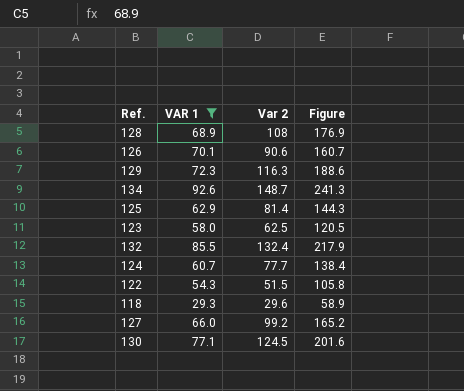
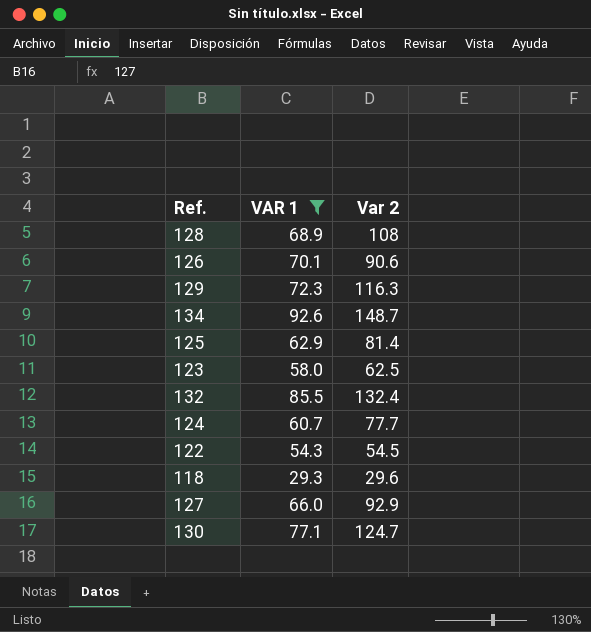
column Figure | formula: [VAR 1] + [Var 2] -> none
122 | Var 2: 51.5 -> 54.5
127 | Var 2: 99.2 -> 92.9
130 | Var 2: 124.5 -> 124.7

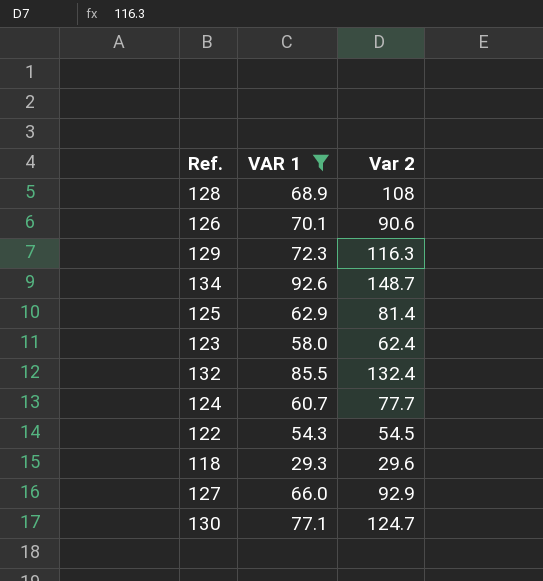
123 | Var 2: 62.5 -> 62.4

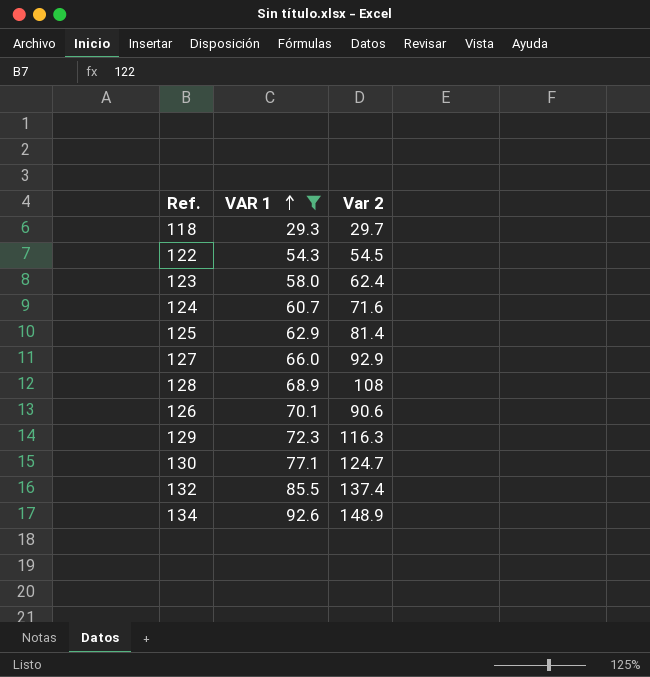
row order: none -> VAR 1 ascending
118 | Var 2: 29.6 -> 29.7
124 | Var 2: 77.7 -> 71.6
132 | Var 2: 132.4 -> 137.4
134 | Var 2: 148.7 -> 148.9

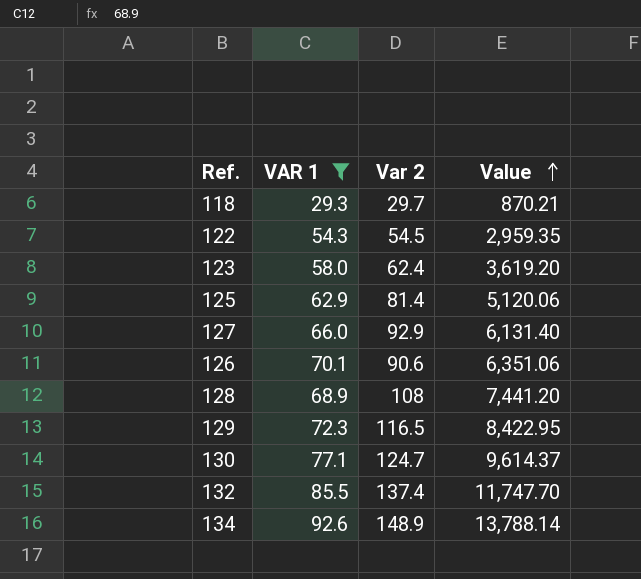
row order: VAR 1 ascending -> Value ascending
column Value | formula: none -> [VAR 1] * [Var 2]
row 124: 60.7 | 71.6 -> none
129 | Var 2: 116.3 -> 116.5

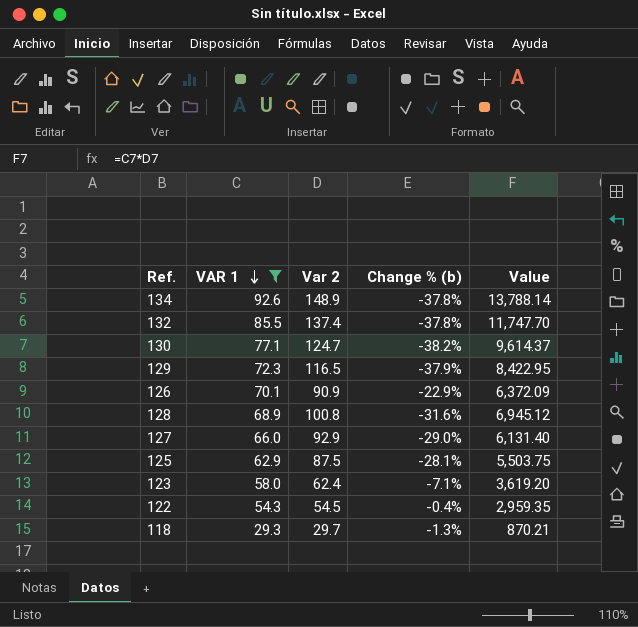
row order: Value ascending -> VAR 1 descending
column Change % (b) | formula: none -> ([VAR 1] - [Var 2]) / [Var 2]
126 | Var 2: 90.6 -> 90.9
126 | Value: 6,351.06 -> 6,372.09
128 | Var 2: 108 -> 100.8
128 | Value: 7,441.20 -> 6,945.12
125 | Var 2: 81.4 -> 87.5
125 | Value: 5,120.06 -> 5,503.75

